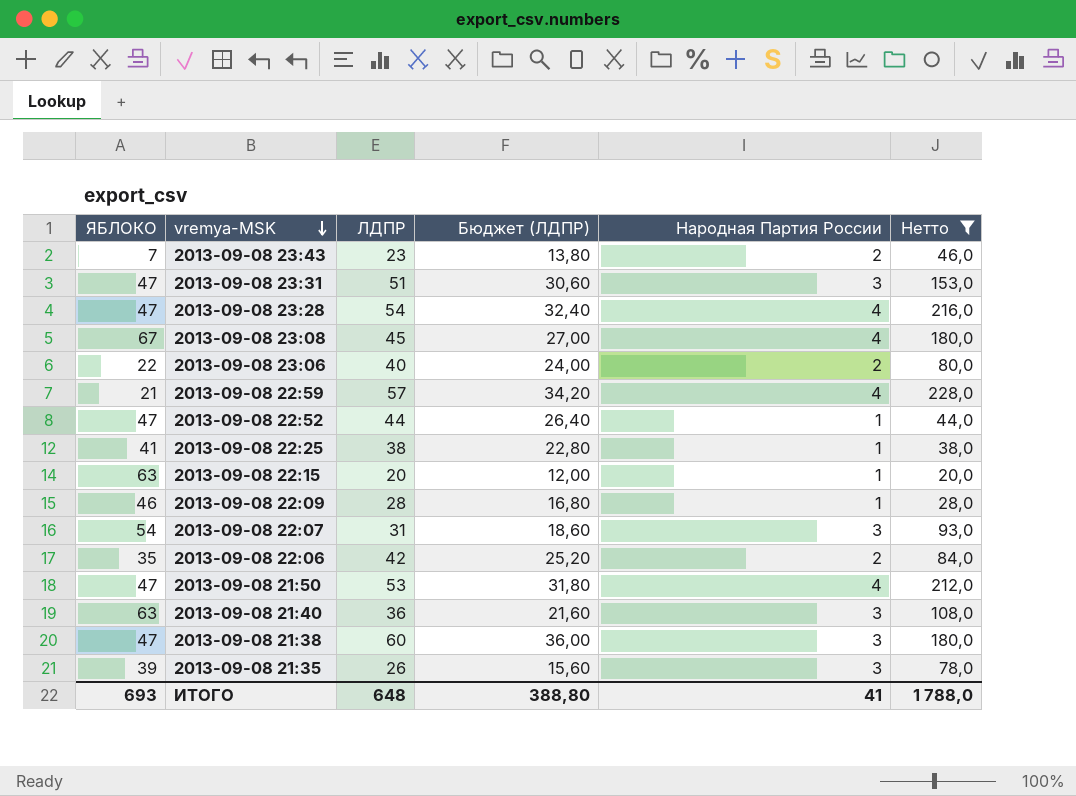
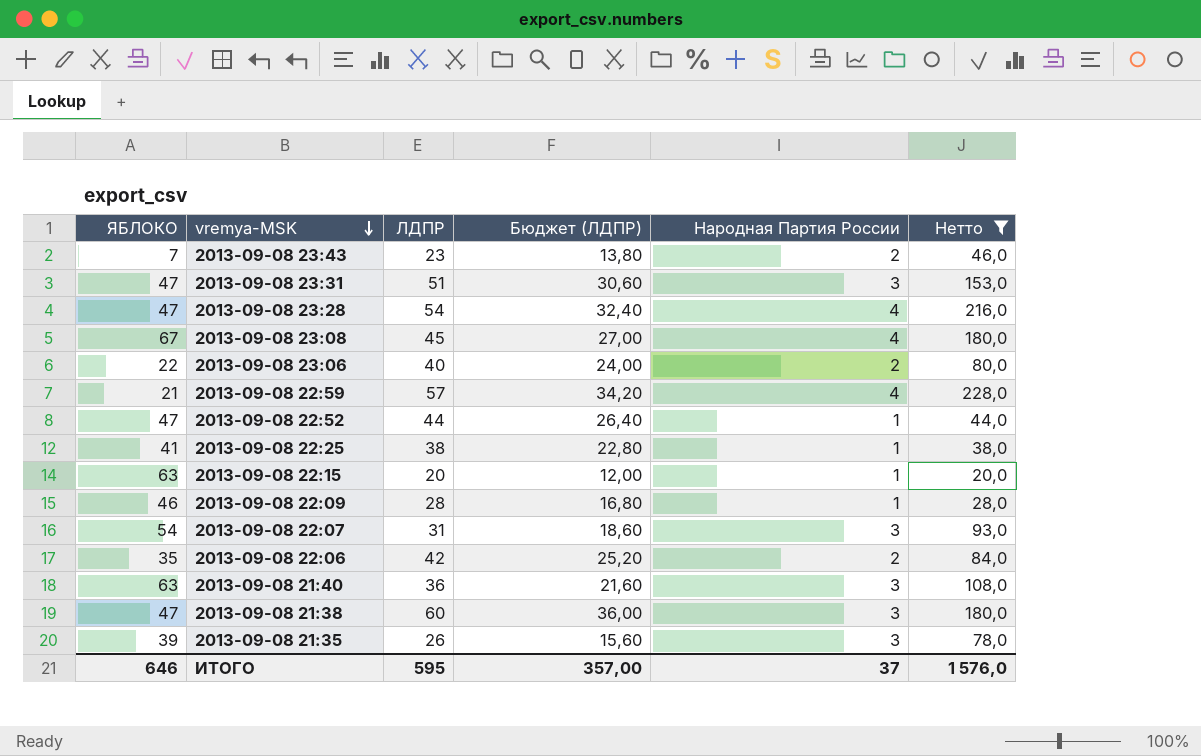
row 2013-09-08 21:50: 47 | 53 | 31,80 | 4 | 212,0 -> none
ИТОГО | ЯБЛОКО: 693 -> 646
ИТОГО | ЛДПР: 648 -> 595
ИТОГО | Бюджет (ЛДПР): 388,80 -> 357,00
ИТОГО | Народная Партия России: 41 -> 37
ИТОГО | Нетто: 1 788,0 -> 1 576,0

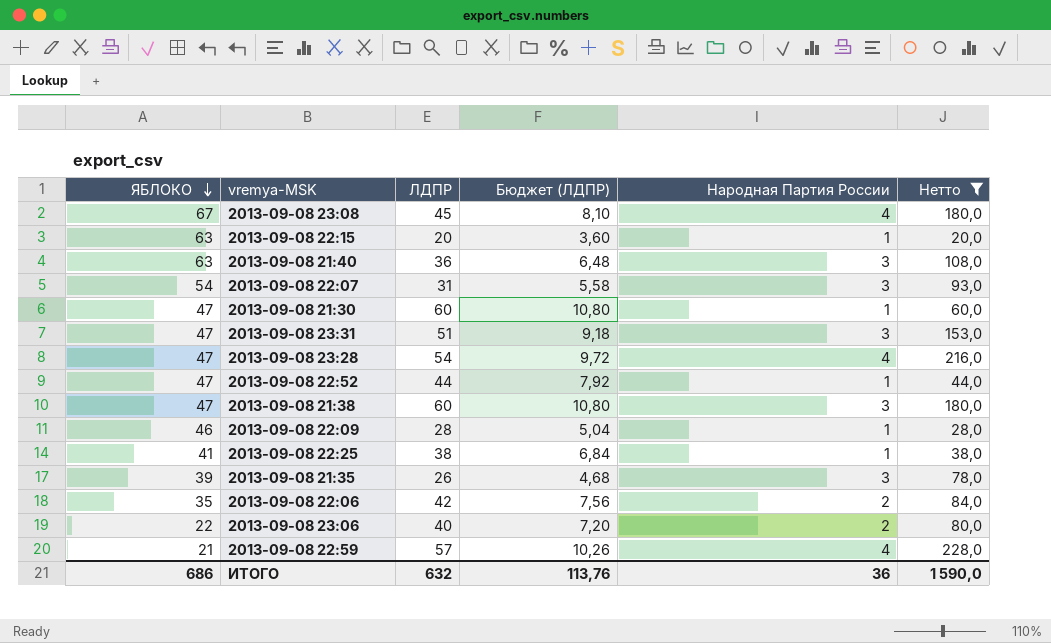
row order: vremya-MSK descending -> ЯБЛОКО descending
column Бюджет (ЛДПР) | formula: [ЛДПР] * 0,6 -> [ЛДПР] * 0,18
row 2013-09-08 23:43: 7 | 23 | 13,80 | 2 | 46,0 -> none
row 2013-09-08 21:30: none -> 47 | 60 | 10,80 | 1 | 60,0
ИТОГО | ЯБЛОКО: 646 -> 686
ИТОГО | ЛДПР: 595 -> 632
ИТОГО | Бюджет (ЛДПР): 357,00 -> 113,76
ИТОГО | Народная Партия России: 37 -> 36
ИТОГО | Нетто: 1 576,0 -> 1 590,0

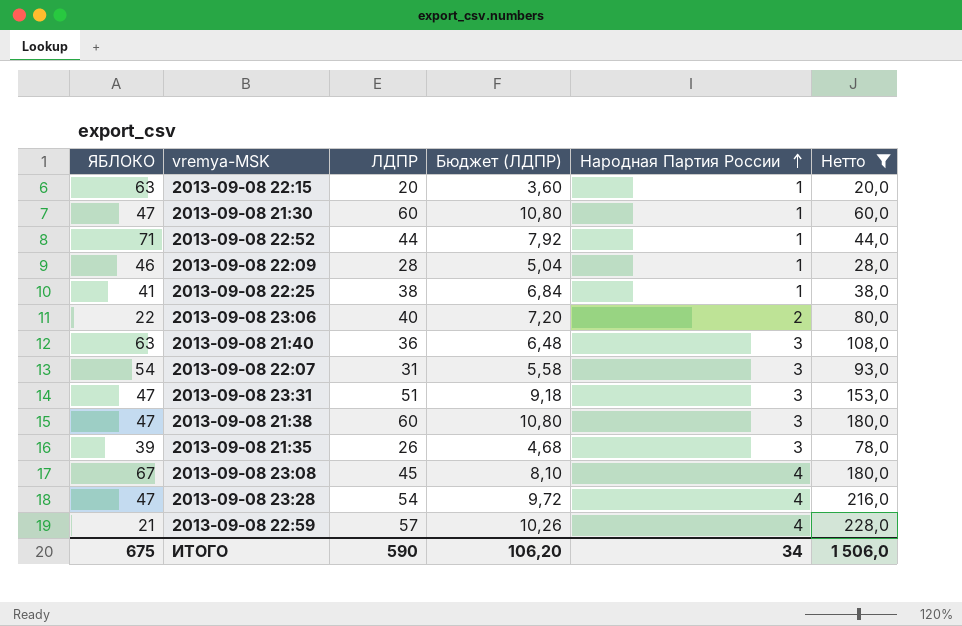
row order: ЯБЛОКО descending -> Народная Партия России ascending
row 2013-09-08 22:06: 35 | 42 | 7,56 | 2 | 84,0 -> none
2013-09-08 22:52 | ЯБЛОКО: 47 -> 71
ИТОГО | ЯБЛОКО: 686 -> 675
ИТОГО | ЛДПР: 632 -> 590
ИТОГО | Бюджет (ЛДПР): 113,76 -> 106,20
ИТОГО | Народная Партия России: 36 -> 34
ИТОГО | Нетто: 1 590,0 -> 1 506,0

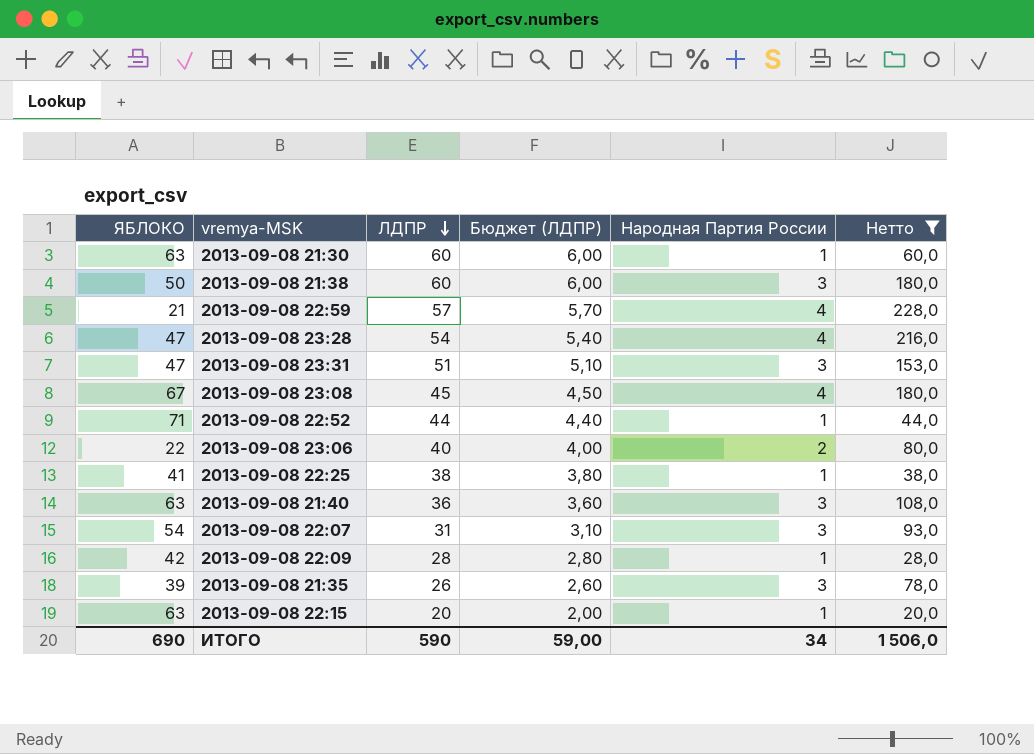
row order: Народная Партия России ascending -> ЛДПР descending
column Бюджет (ЛДПР) | formula: [ЛДПР] * 0,18 -> [ЛДПР] * 0,1
2013-09-08 21:30 | ЯБЛОКО: 47 -> 63
2013-09-08 21:38 | ЯБЛОКО: 47 -> 50
2013-09-08 22:09 | ЯБЛОКО: 46 -> 42
ИТОГО | ЯБЛОКО: 675 -> 690
ИТОГО | Бюджет (ЛДПР): 106,20 -> 59,00

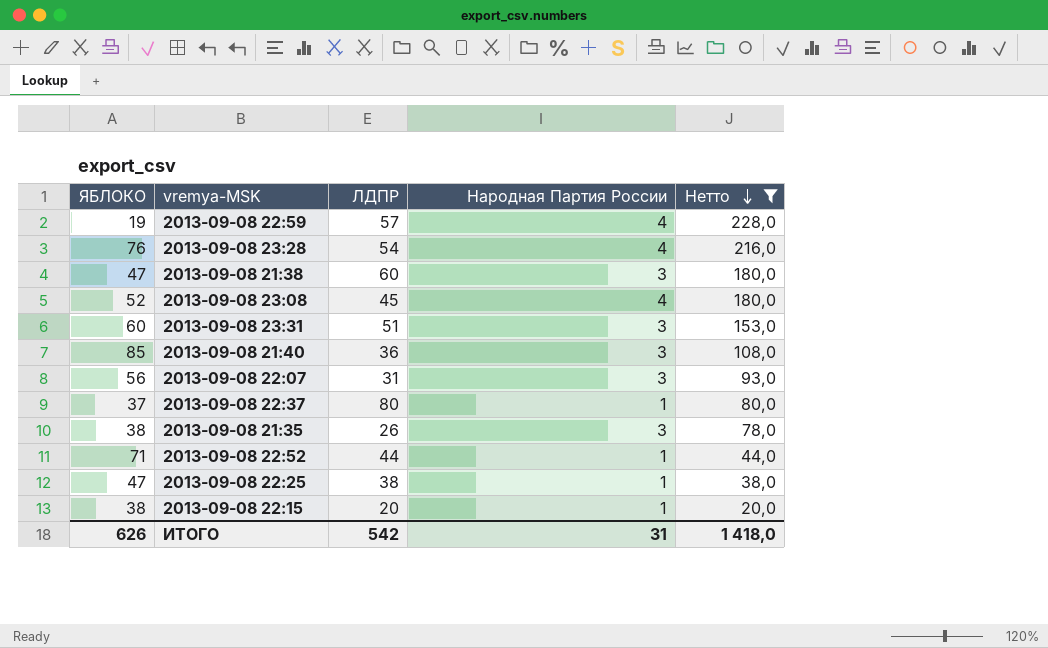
row order: ЛДПР descending -> Нетто descending
column Бюджет (ЛДПР) | formula: [ЛДПР] * 0,1 -> none
row 2013-09-08 21:30: 63 | 60 | 6,00 | 1 | 60,0 -> none
row 2013-09-08 23:06: 22 | 40 | 4,00 | 2 | 80,0 -> none
row 2013-09-08 22:09: 42 | 28 | 2,80 | 1 | 28,0 -> none
2013-09-08 22:59 | ЯБЛОКО: 21 -> 19
2013-09-08 23:28 | ЯБЛОКО: 47 -> 76
2013-09-08 21:38 | ЯБЛОКО: 50 -> 47
2013-09-08 23:08 | ЯБЛОКО: 67 -> 52
2013-09-08 23:31 | ЯБЛОКО: 47 -> 60
2013-09-08 21:40 | ЯБЛОКО: 63 -> 85
2013-09-08 22:07 | ЯБЛОКО: 54 -> 56
row 2013-09-08 22:37: none -> 37 | 80 | 1 | 80,0
2013-09-08 21:35 | ЯБЛОКО: 39 -> 38
2013-09-08 22:25 | ЯБЛОКО: 41 -> 47
2013-09-08 22:15 | ЯБЛОКО: 63 -> 38
ИТОГО | ЯБЛОКО: 690 -> 626
ИТОГО | ЛДПР: 590 -> 542
ИТОГО | Народная Партия России: 34 -> 31
ИТОГО | Нетто: 1 506,0 -> 1 418,0

